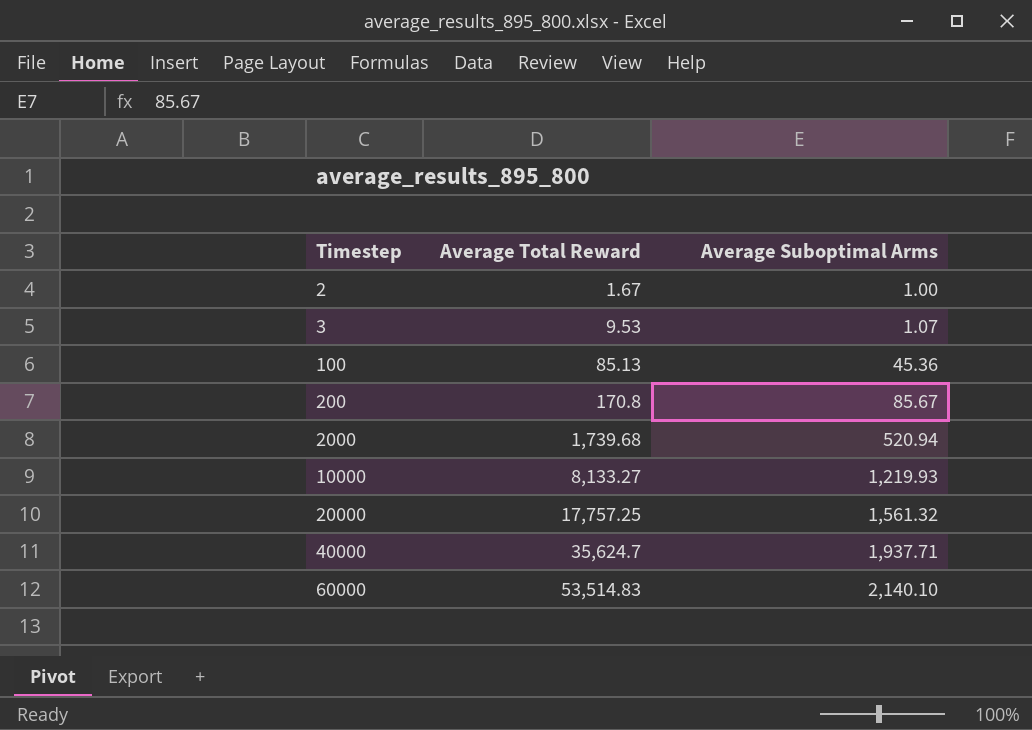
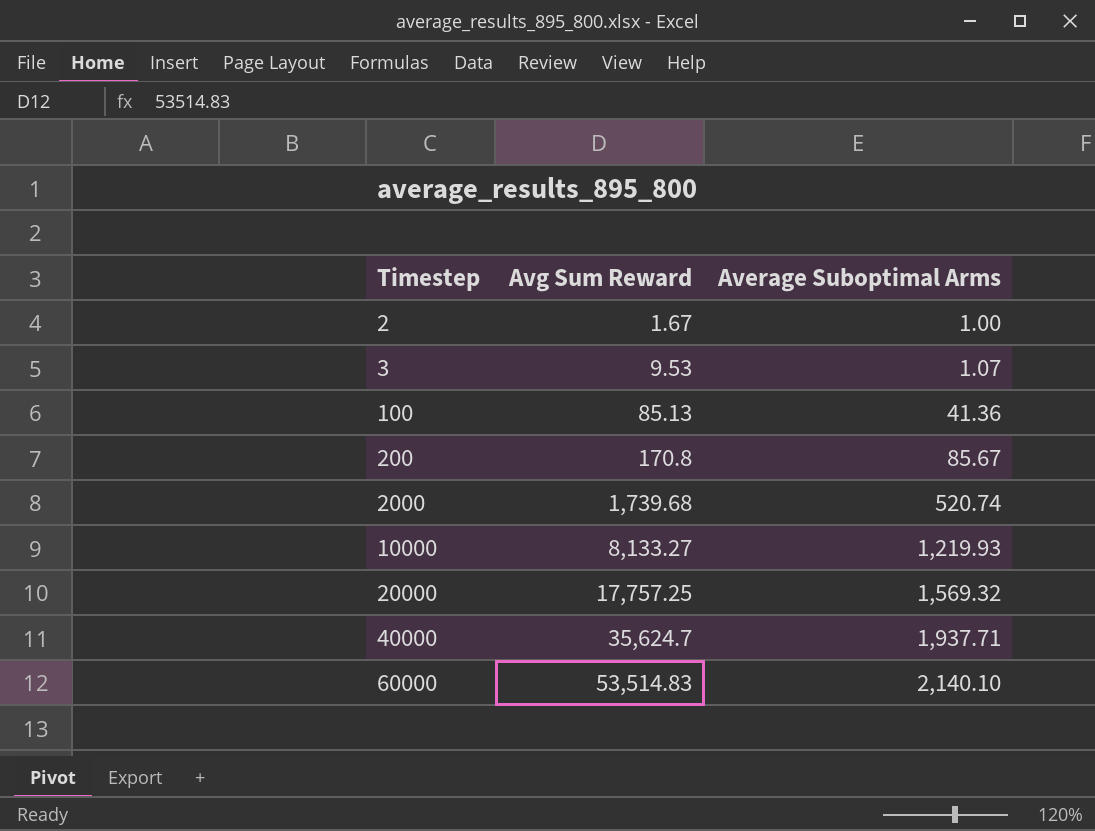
column name: Average Total Reward -> Avg Sum Reward
100 | Average Suboptimal Arms: 45.36 -> 41.36
2000 | Average Suboptimal Arms: 520.94 -> 520.74
20000 | Average Suboptimal Arms: 1,561.32 -> 1,569.32

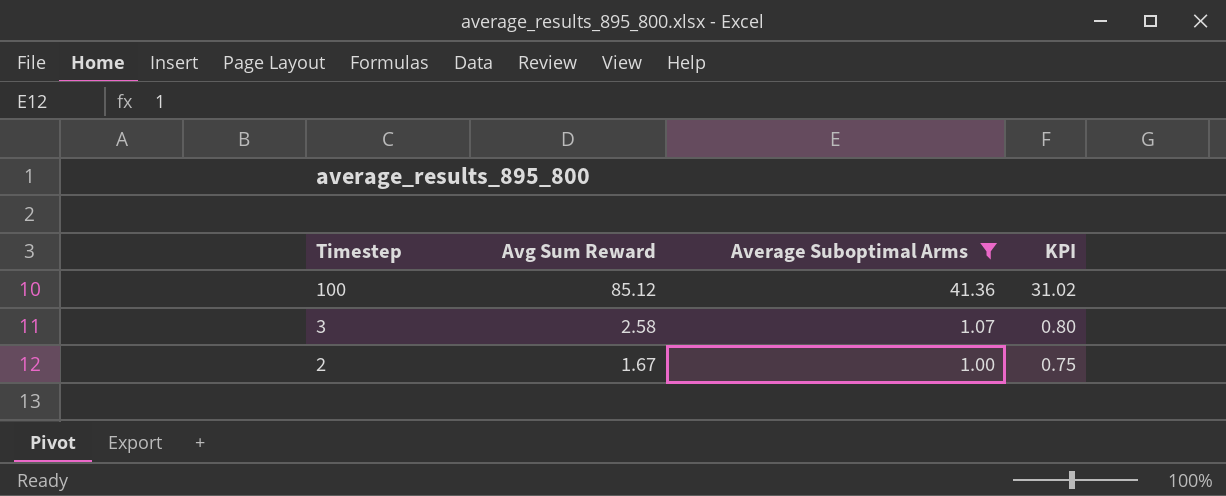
filter: none -> Average Suboptimal Arms <= 41.36
row order: Timestep ascending -> Timestep descending
column KPI | formula: none -> [Average Suboptimal Arms] * 0.75
100 | Avg Sum Reward: 85.13 -> 85.12
3 | Avg Sum Reward: 9.53 -> 2.58

